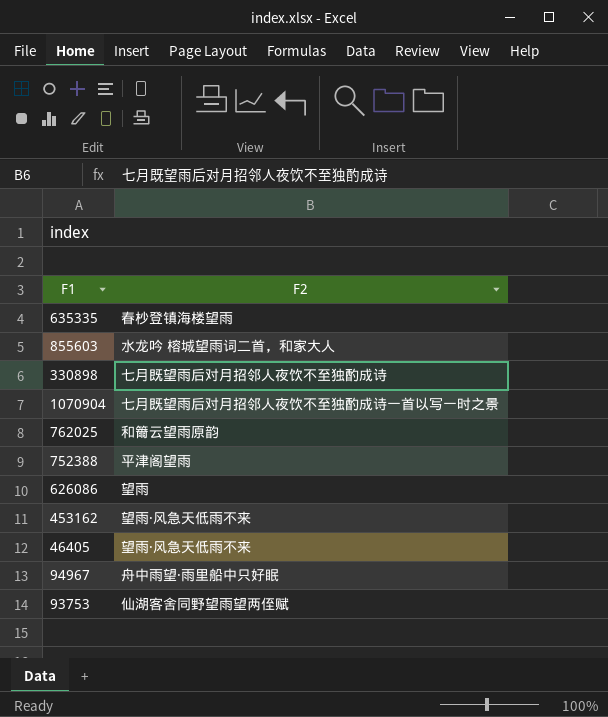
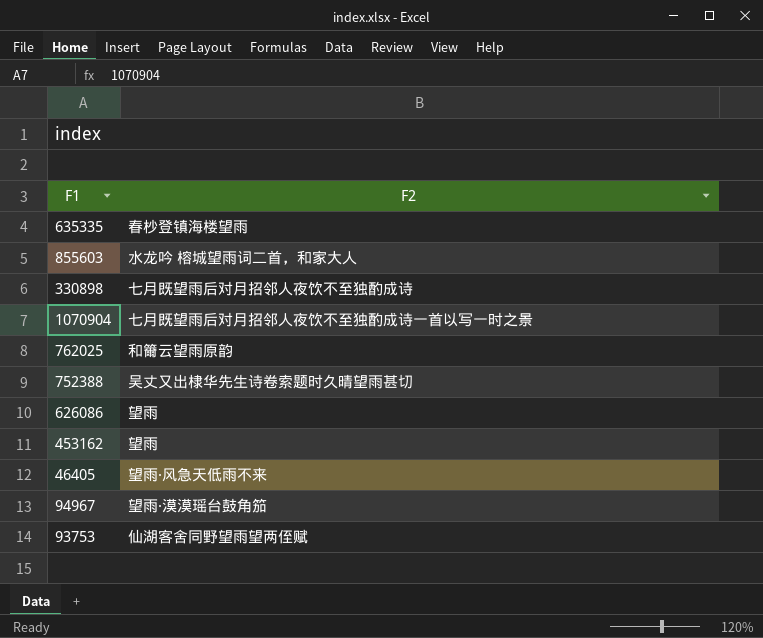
752388 | F2: 平津阁望雨 -> 吴丈又出棣华先生诗卷索题时久晴望雨甚切
453162 | F2: 望雨·风急天低雨不来 -> 望雨
94967 | F2: 舟中雨望·雨里船中只好眠 -> 望雨·漠漠瑶台鼓角笳

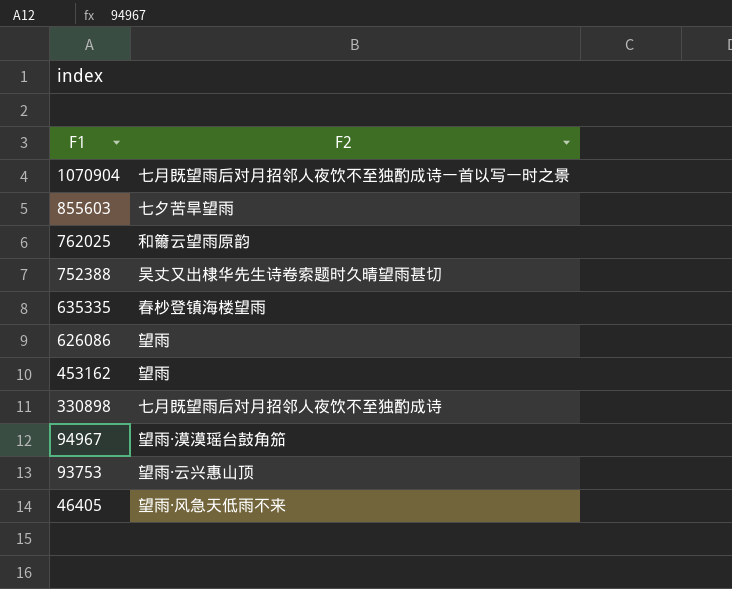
row order: none -> F1 descending
855603 | F2: 水龙吟 榕城望雨词二首，和家大人 -> 七夕苦旱望雨
93753 | F2: 仙湖客舍同野望雨望两侄赋 -> 望雨·云兴惠山顶

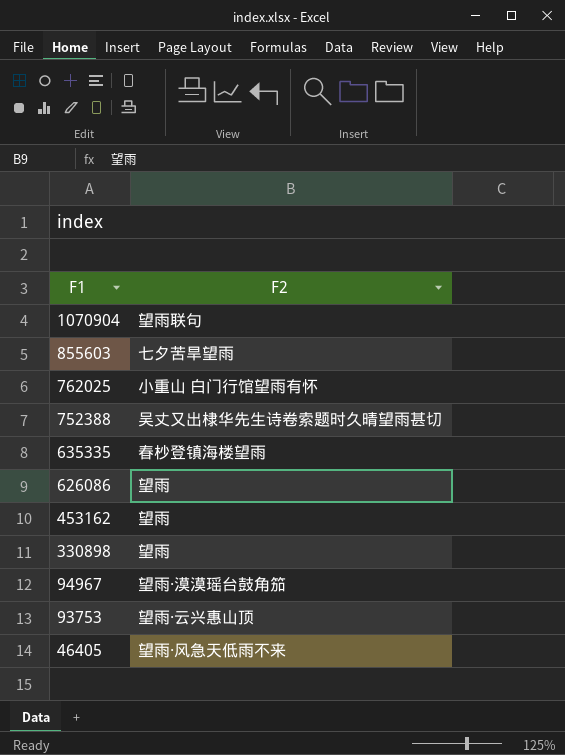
1070904 | F2: 七月既望雨后对月招邻人夜饮不至独酌成诗一首以写一时之景 -> 望雨联句
762025 | F2: 和籋云望雨原韵 -> 小重山 白门行馆望雨有怀
330898 | F2: 七月既望雨后对月招邻人夜饮不至独酌成诗 -> 望雨

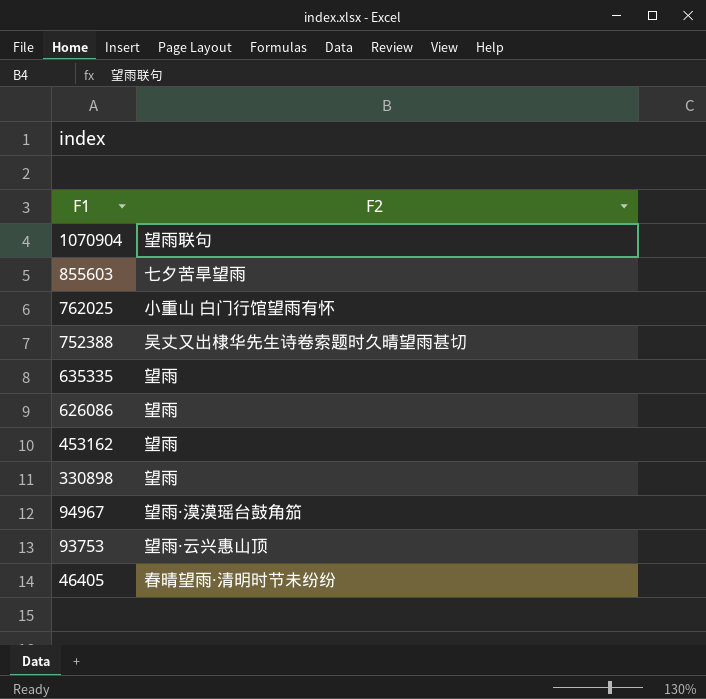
635335 | F2: 春杪登镇海楼望雨 -> 望雨
46405 | F2: 望雨·风急天低雨不来 -> 春晴望雨·清明时节未纷纷

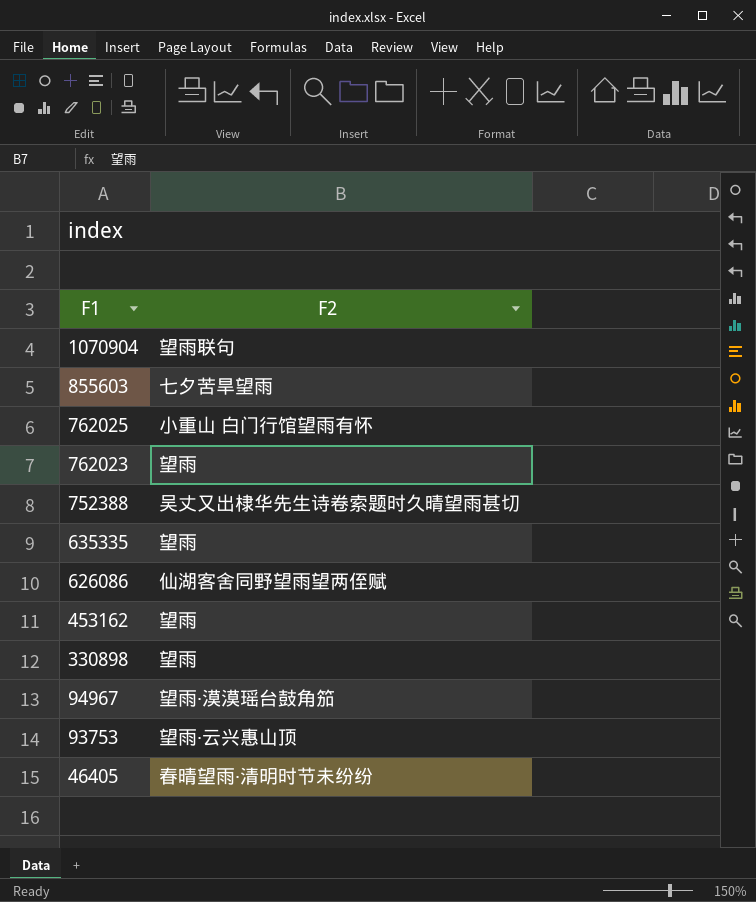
row 762023: none -> 望雨
626086 | F2: 望雨 -> 仙湖客舍同野望雨望两侄赋

